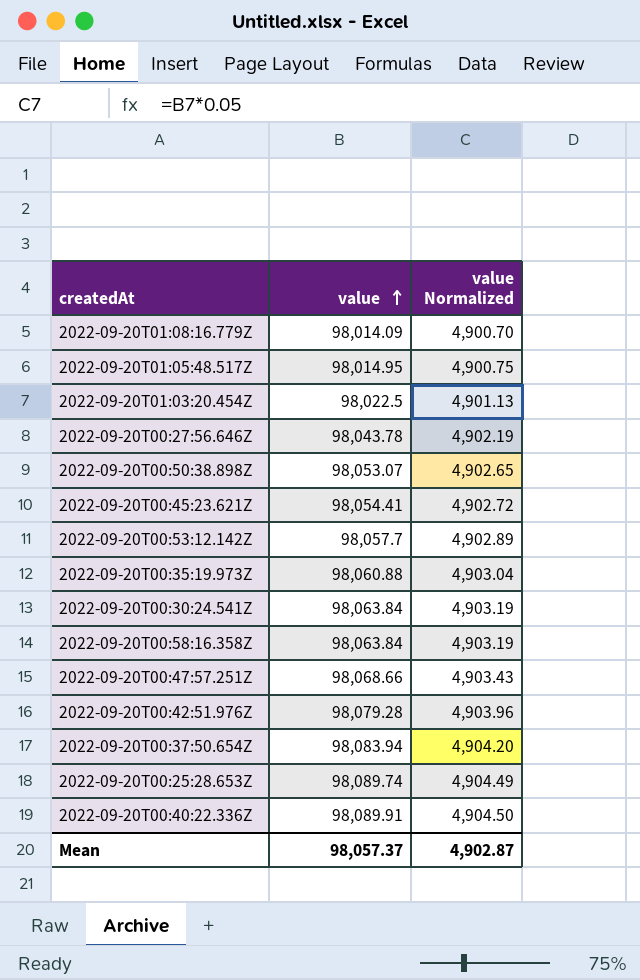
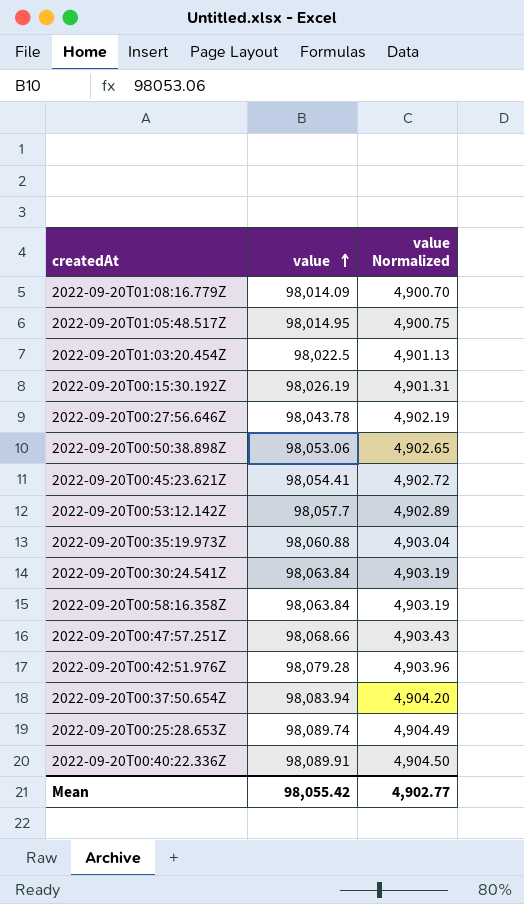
row 2022-09-20T00:15:30.192Z: none -> 98,026.19 | 4,901.31
2022-09-20T00:50:38.898Z | value: 98,053.07 -> 98,053.06
Mean | value: 98,057.37 -> 98,055.42
Mean | value Normalized: 4,902.87 -> 4,902.77

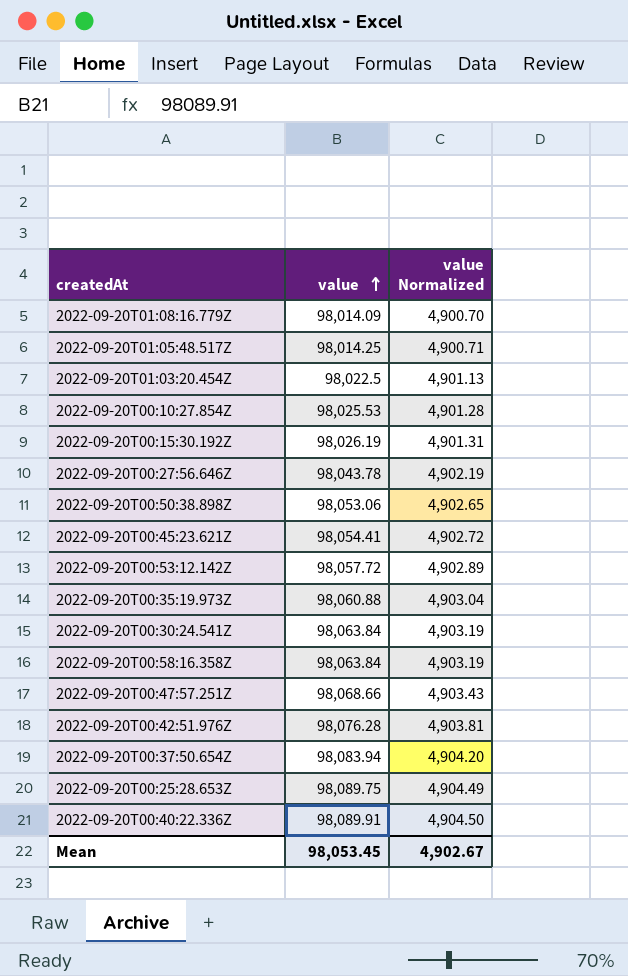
2022-09-20T01:05:48.517Z | value: 98,014.95 -> 98,014.25
2022-09-20T01:05:48.517Z | value Normalized: 4,900.75 -> 4,900.71
row 2022-09-20T00:10:27.854Z: none -> 98,025.53 | 4,901.28
2022-09-20T00:53:12.142Z | value: 98,057.7 -> 98,057.72
2022-09-20T00:42:51.976Z | value: 98,079.28 -> 98,076.28
2022-09-20T00:42:51.976Z | value Normalized: 4,903.96 -> 4,903.81
2022-09-20T00:25:28.653Z | value: 98,089.74 -> 98,089.75
Mean | value: 98,055.42 -> 98,053.45
Mean | value Normalized: 4,902.77 -> 4,902.67

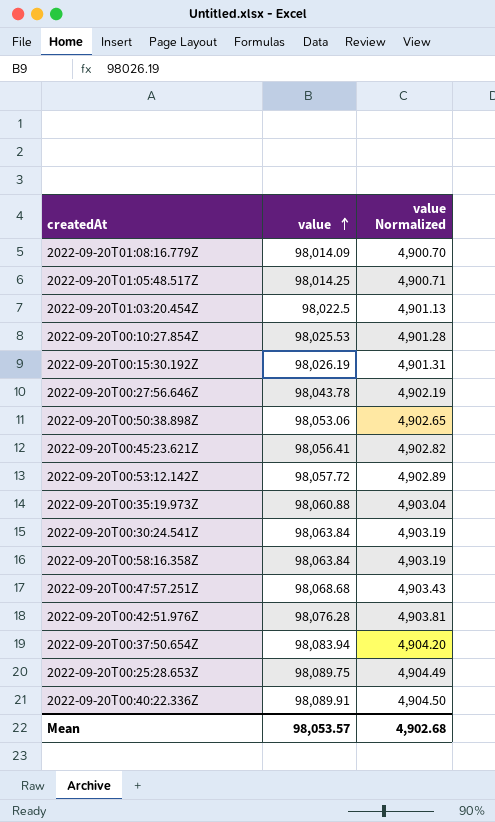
2022-09-20T00:45:23.621Z | value: 98,054.41 -> 98,056.41
2022-09-20T00:45:23.621Z | value Normalized: 4,902.72 -> 4,902.82
2022-09-20T00:47:57.251Z | value: 98,068.66 -> 98,068.68
Mean | value: 98,053.45 -> 98,053.57
Mean | value Normalized: 4,902.67 -> 4,902.68

